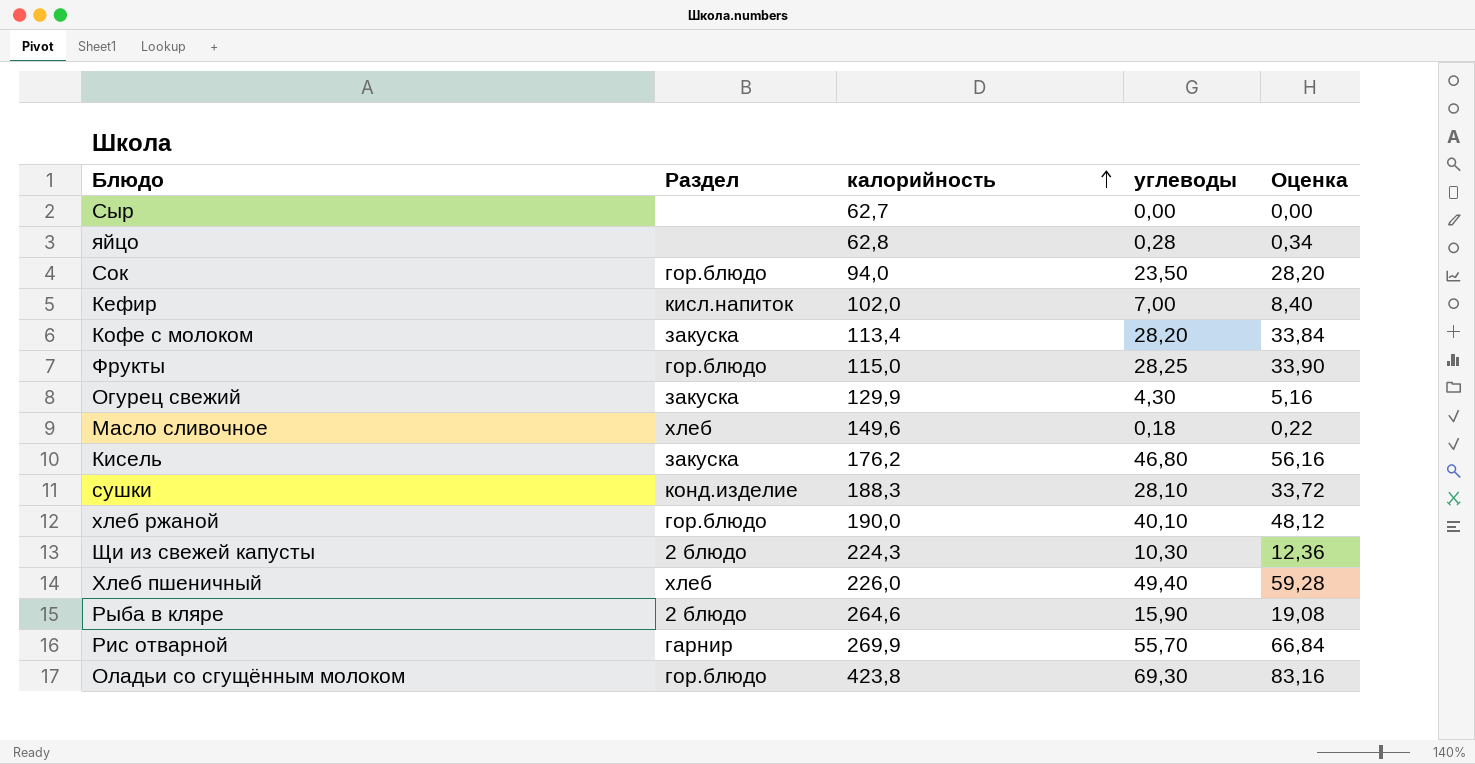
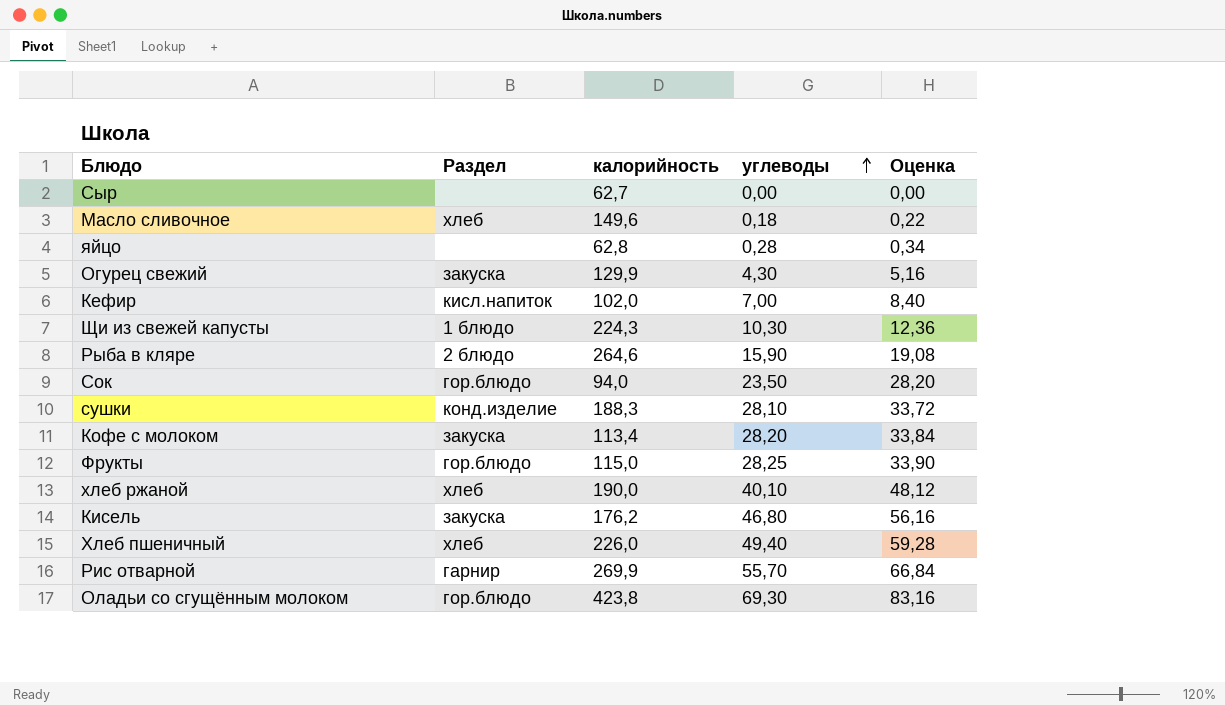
row order: калорийность ascending -> углеводы ascending
Щи из свежей капусты | Раздел: 2 блюдо -> 1 блюдо
хлеб ржаной | Раздел: гор.блюдо -> хлеб

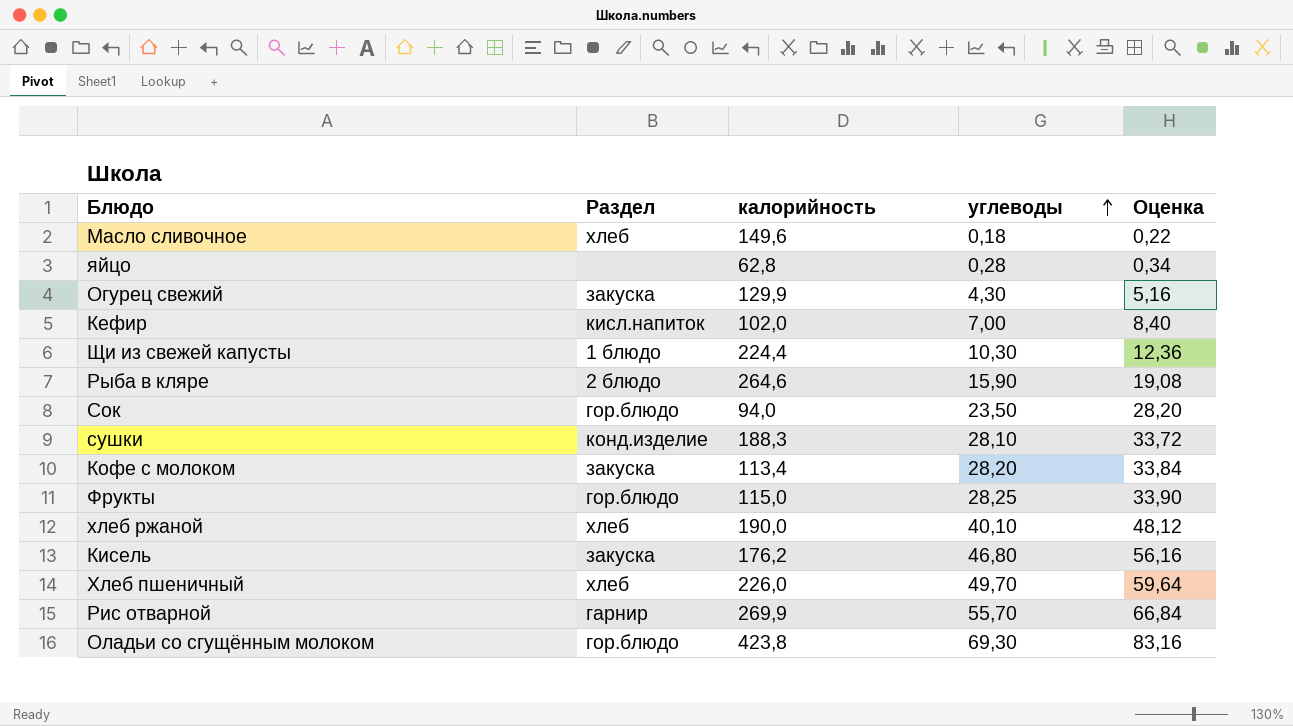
row Сыр: none | 62,7 | 0,00 | 0,00 -> none
Щи из свежей капусты | калорийность: 224,3 -> 224,4
Хлеб пшеничный | углеводы: 49,40 -> 49,70
Хлеб пшеничный | Оценка: 59,28 -> 59,64

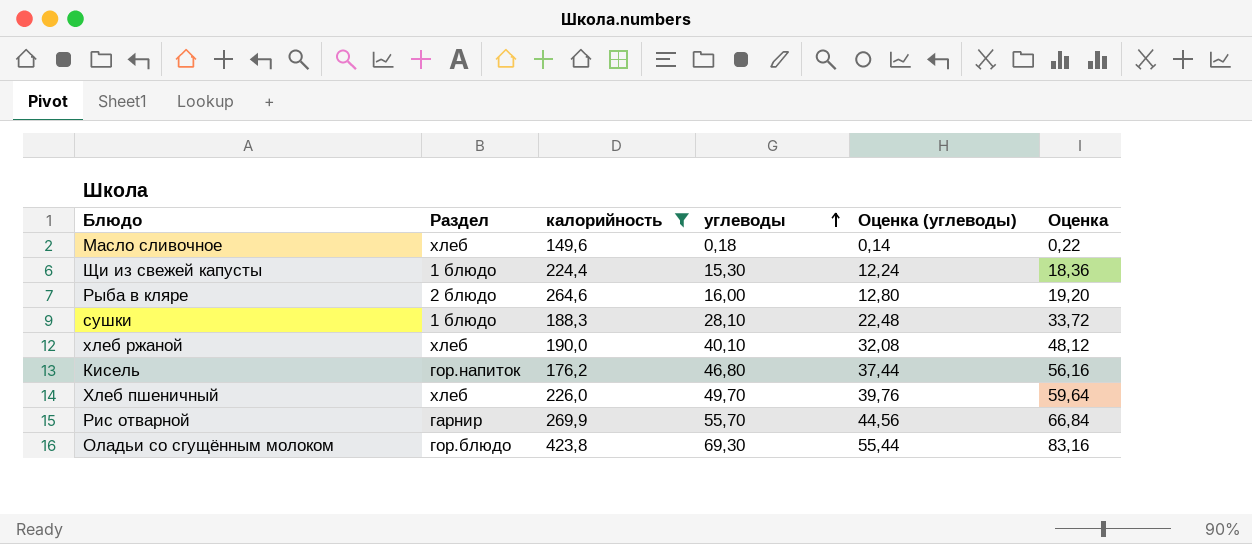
filter: none -> калорийность >= 149,6
column Оценка (углеводы) | formula: none -> [углеводы] * 0,8
Щи из свежей капусты | углеводы: 10,30 -> 15,30
Щи из свежей капусты | Оценка: 12,36 -> 18,36
Рыба в кляре | углеводы: 15,90 -> 16,00
Рыба в кляре | Оценка: 19,08 -> 19,20
сушки | Раздел: конд.изделие -> 1 блюдо
Кисель | Раздел: закуска -> гор.напиток

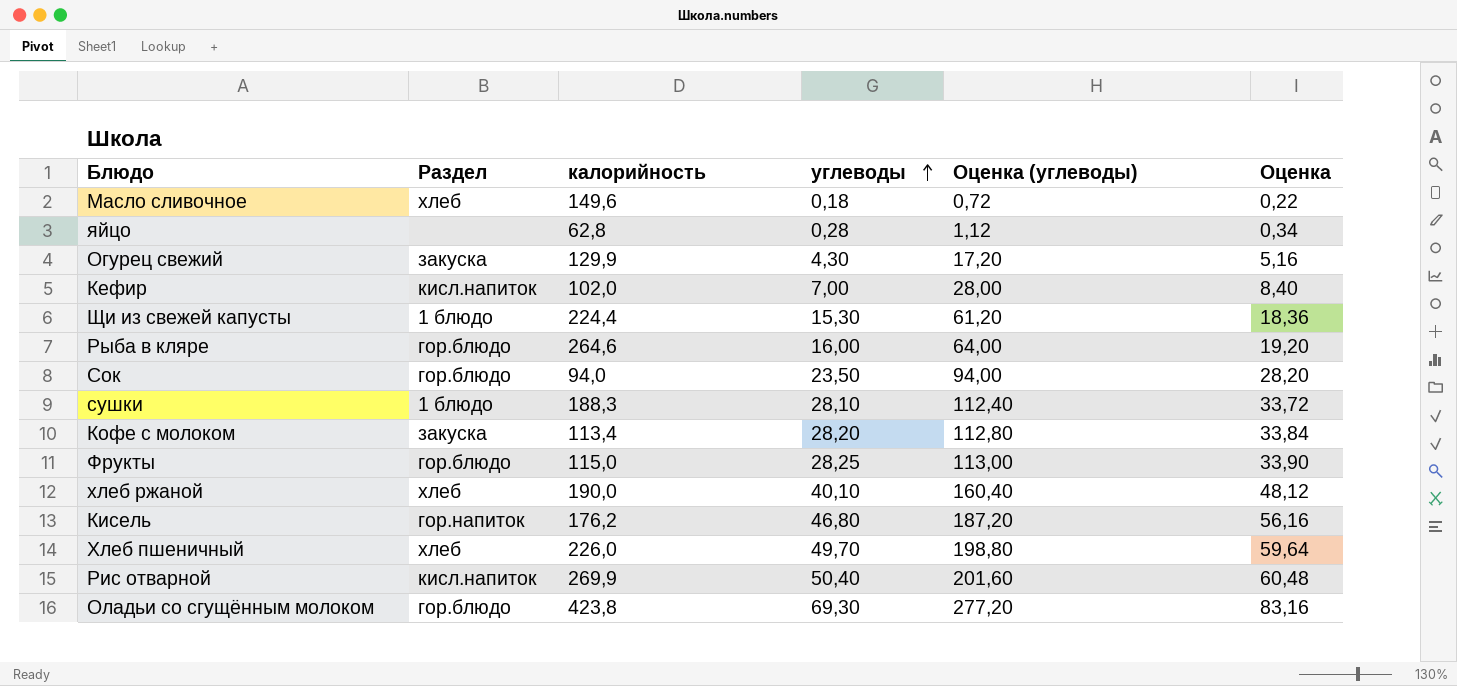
filter: калорийность >= 149,6 -> none
column Оценка (углеводы) | formula: [углеводы] * 0,8 -> [углеводы] * 4
Рыба в кляре | Раздел: 2 блюдо -> гор.блюдо
Рис отварной | Раздел: гарнир -> кисл.напиток
Рис отварной | углеводы: 55,70 -> 50,40
Рис отварной | Оценка: 66,84 -> 60,48

